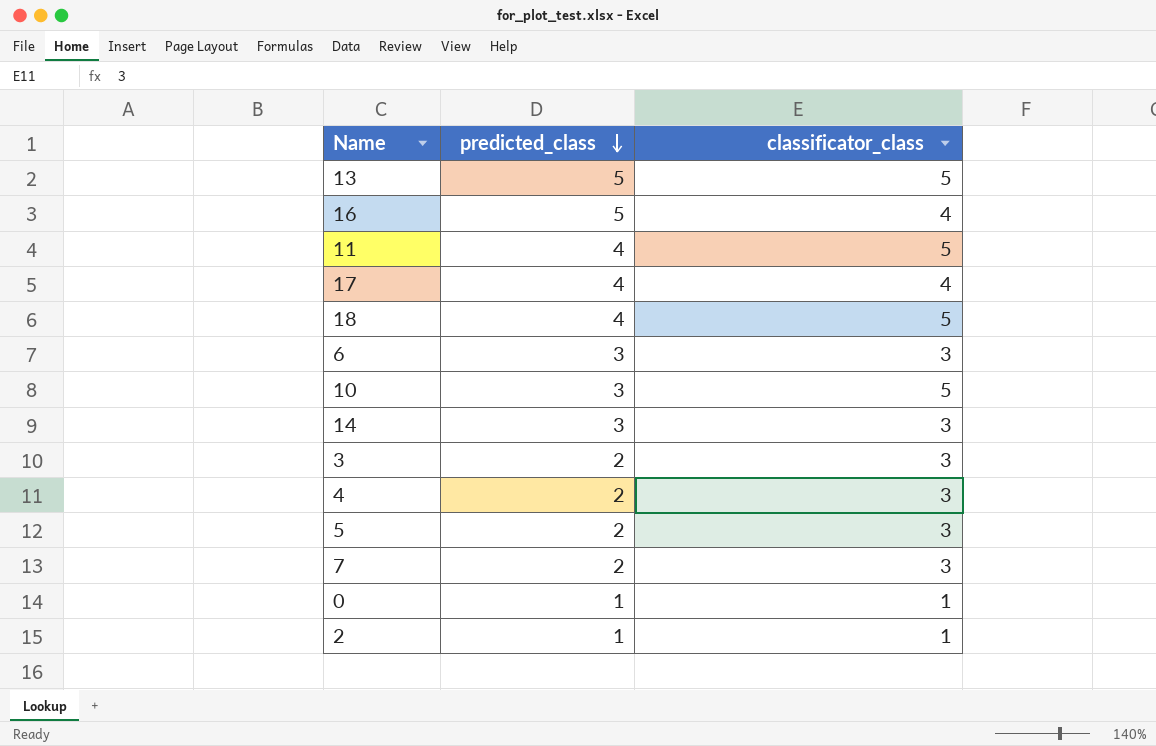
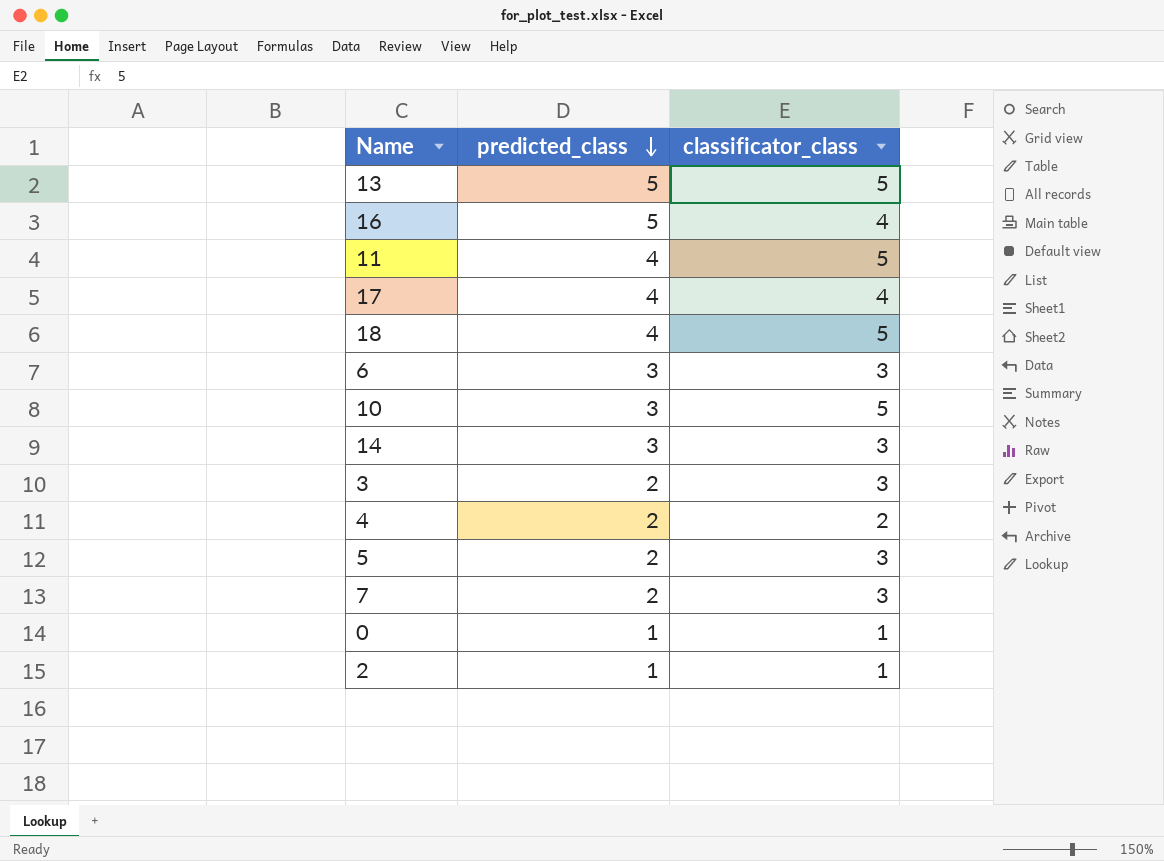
4 | classificator_class: 3 -> 2

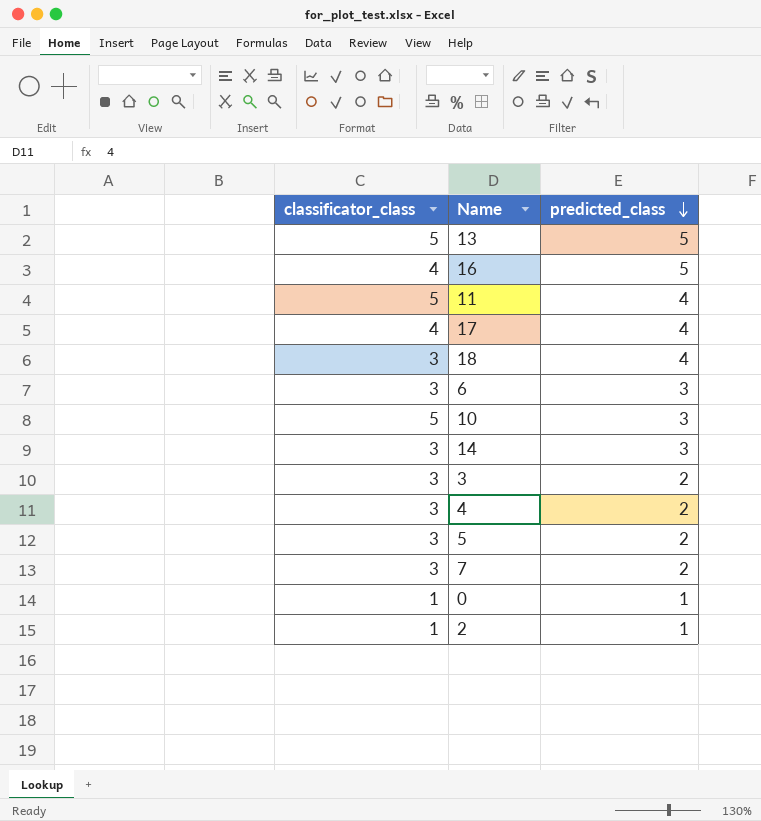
column classificator_class | position: 3 -> 1
18 | classificator_class: 5 -> 3
4 | classificator_class: 2 -> 3

